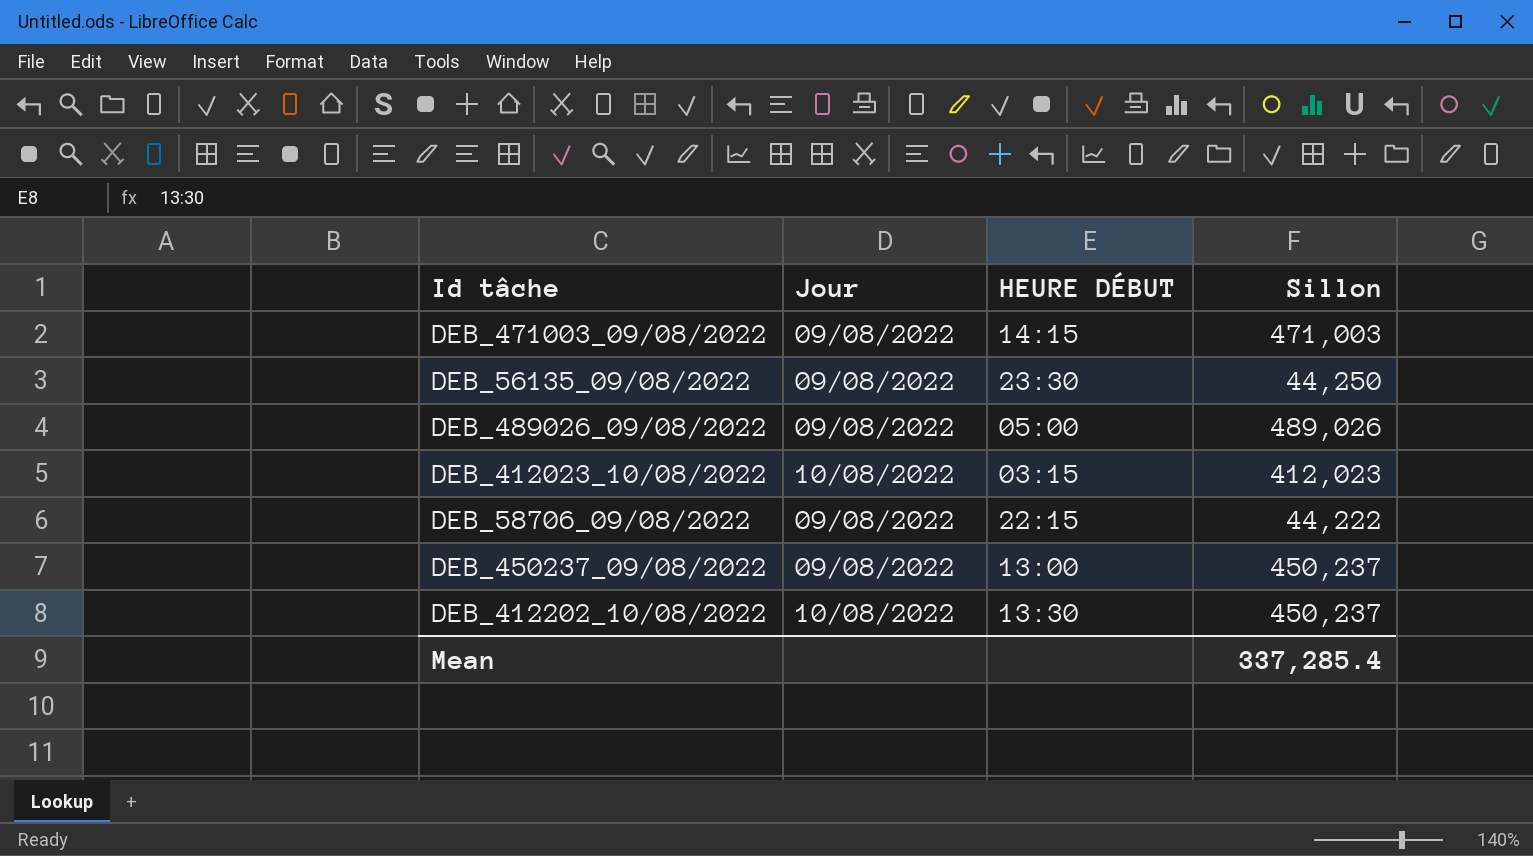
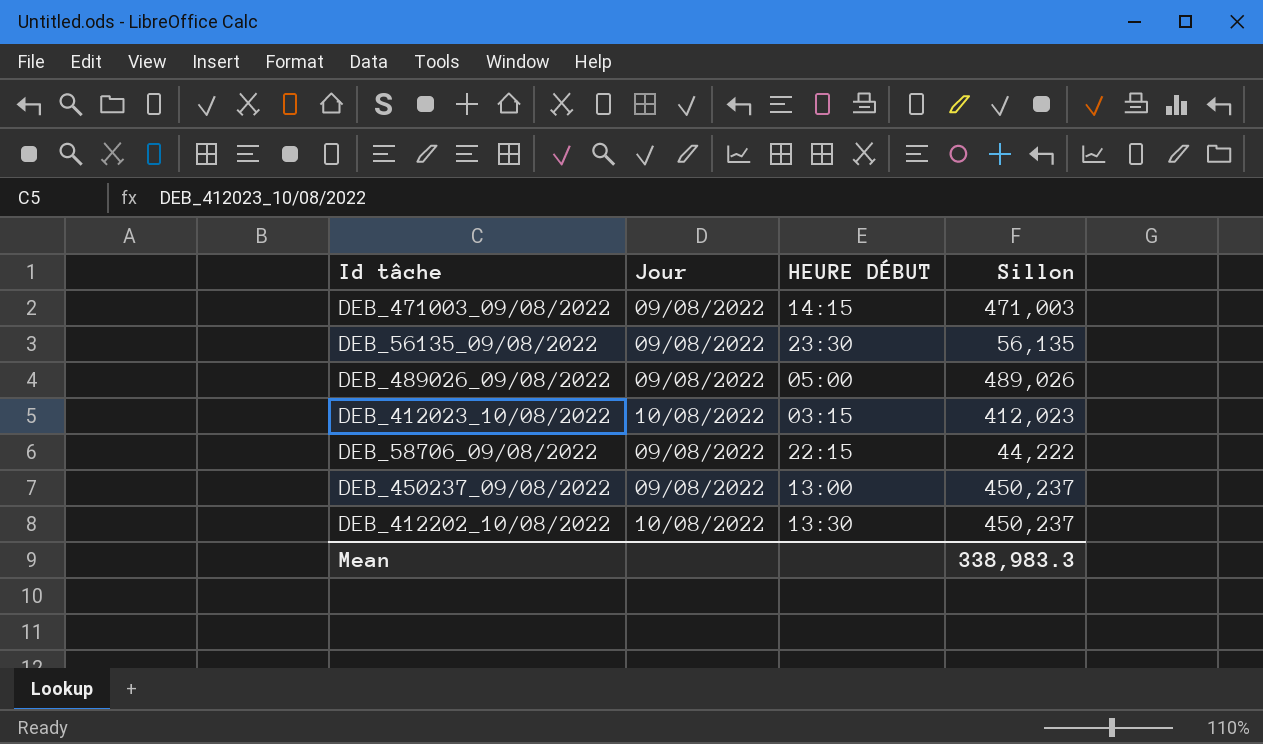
DEB_56135_09/08/2022 | Sillon: 44,250 -> 56,135
Mean | Sillon: 337,285.4 -> 338,983.3

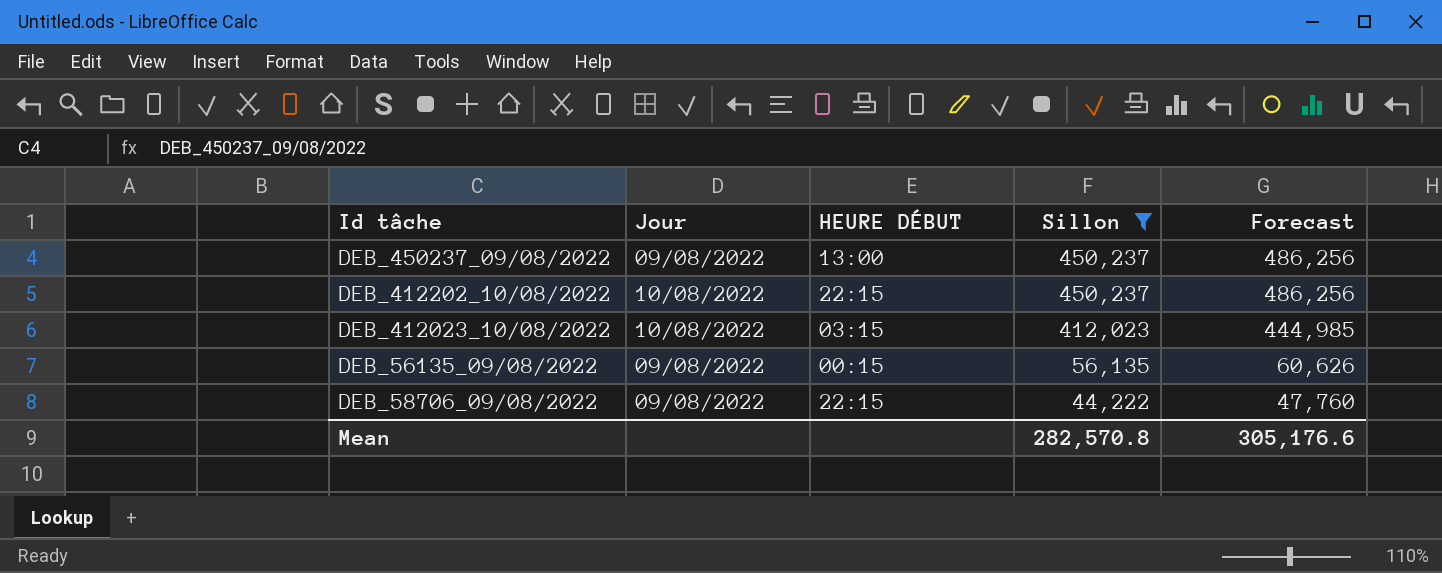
filter: none -> Sillon <= 450,237
row order: none -> Sillon descending
column Forecast | formula: none -> [Sillon] * 1.08
DEB_412202_10/08/2022 | HEURE DÉBUT: 13:30 -> 22:15
DEB_56135_09/08/2022 | HEURE DÉBUT: 23:30 -> 00:15
Mean | Sillon: 338,983.3 -> 282,570.8

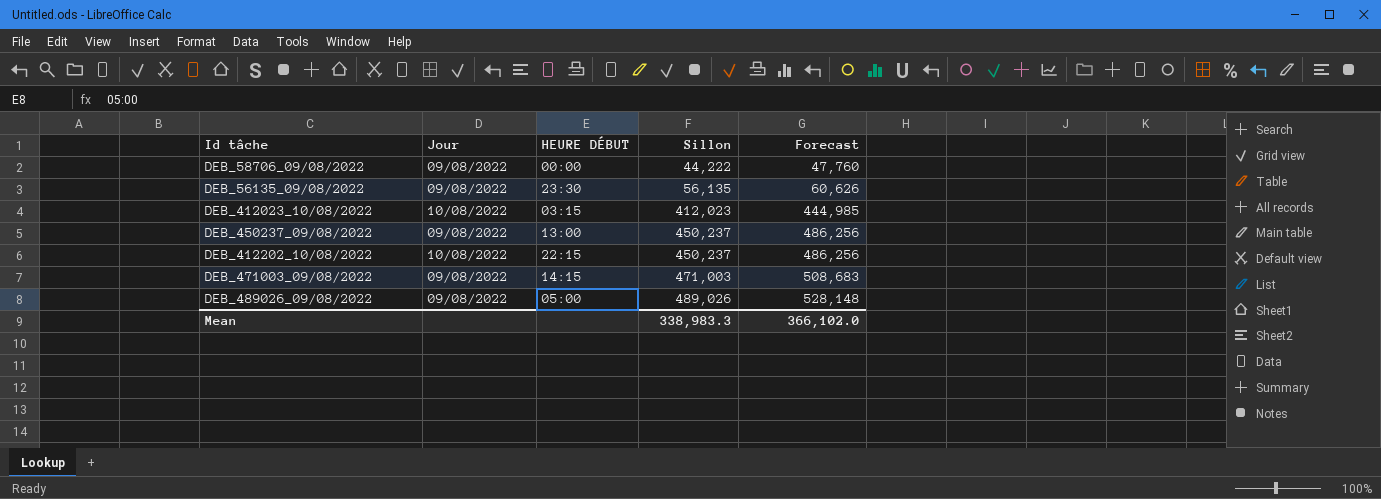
filter: Sillon <= 450,237 -> none
row order: Sillon descending -> Sillon ascending
DEB_58706_09/08/2022 | HEURE DÉBUT: 22:15 -> 00:00
DEB_56135_09/08/2022 | HEURE DÉBUT: 00:15 -> 23:30
Mean | Sillon: 282,570.8 -> 338,983.3
Mean | Forecast: 305,176.6 -> 366,102.0

